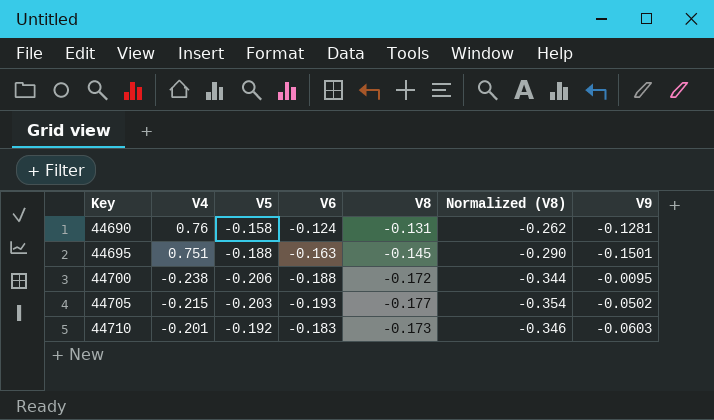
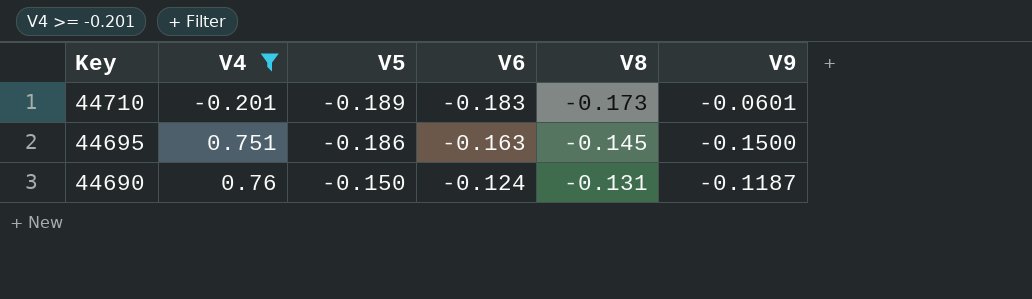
filter: none -> V4 >= -0.201
row order: Key ascending -> Key descending
column Normalized (V8) | formula: [V8] * 2 -> none
44710 | V5: -0.192 -> -0.189
44710 | V9: -0.0603 -> -0.0601
44695 | V5: -0.188 -> -0.186
44695 | V9: -0.1501 -> -0.1500
44690 | V5: -0.158 -> -0.150
44690 | V9: -0.1281 -> -0.1187

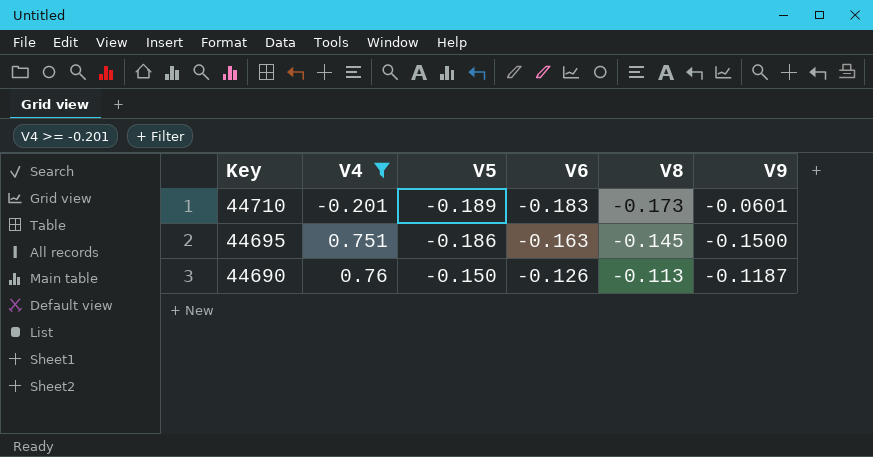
44690 | V6: -0.124 -> -0.126
44690 | V8: -0.131 -> -0.113

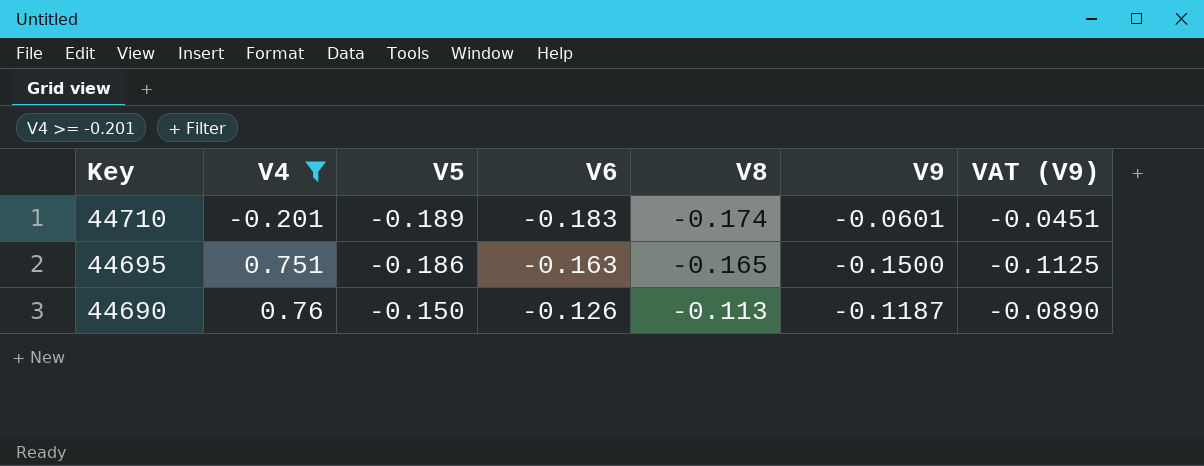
column VAT (V9) | formula: none -> [V9] * 0.75
44710 | V8: -0.173 -> -0.174
44695 | V8: -0.145 -> -0.165

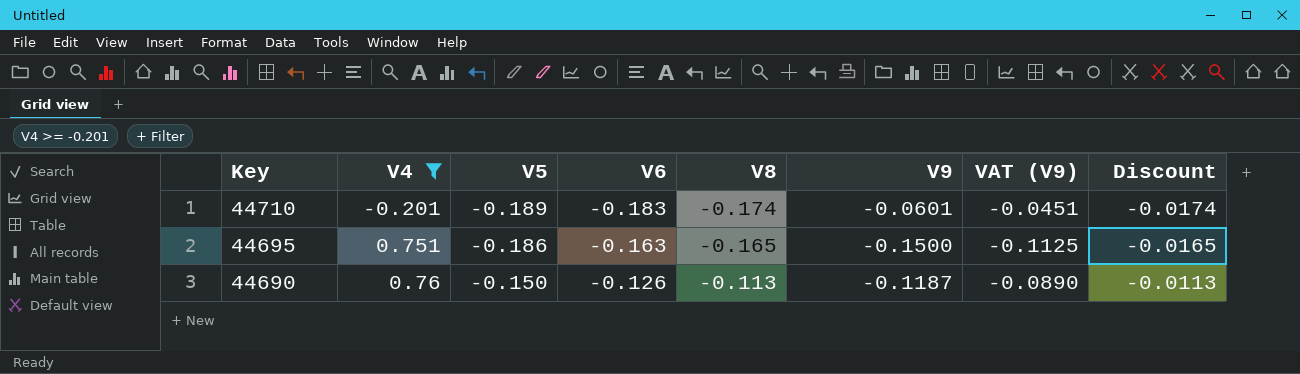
column Discount | formula: none -> [V8] * 0.1

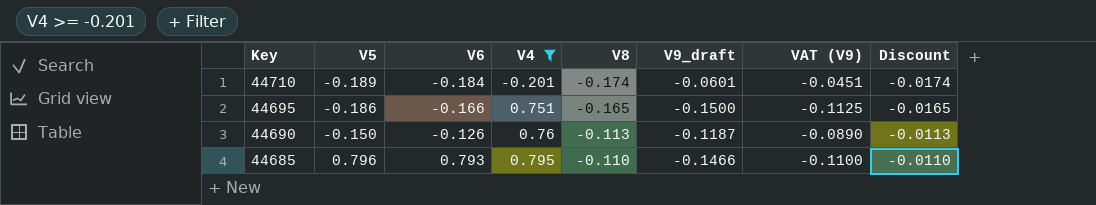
column V4 | position: 2 -> 4
column name: V9 -> V9_draft
44710 | V6: -0.183 -> -0.184
44695 | V6: -0.163 -> -0.166
row 44685: none -> 0.796 | 0.793 | 0.795 | -0.110 | -0.1466 | -0.1100 | -0.0110

